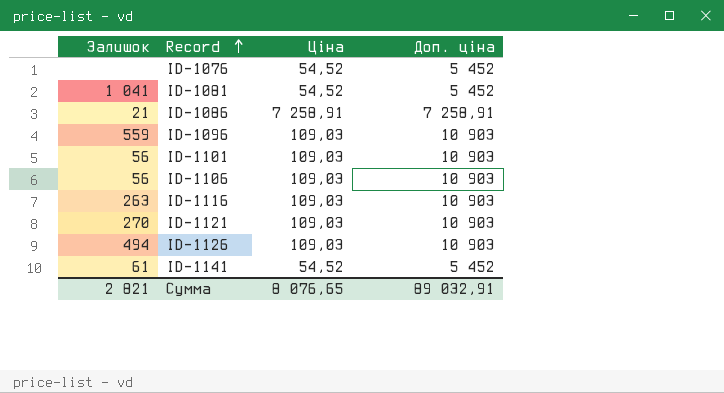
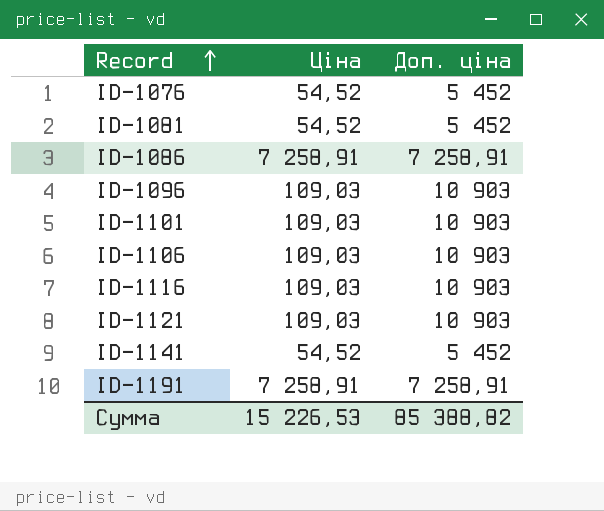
column Залишок | position: 1 -> none
row ID-1126: 494 | 109,03 | 10 903 -> none
row ID-1191: none -> 7 258,91 | 7 258,91
Сумма | Ціна: 8 076,65 -> 15 226,53
Сумма | Доп. ціна: 89 032,91 -> 85 388,82

